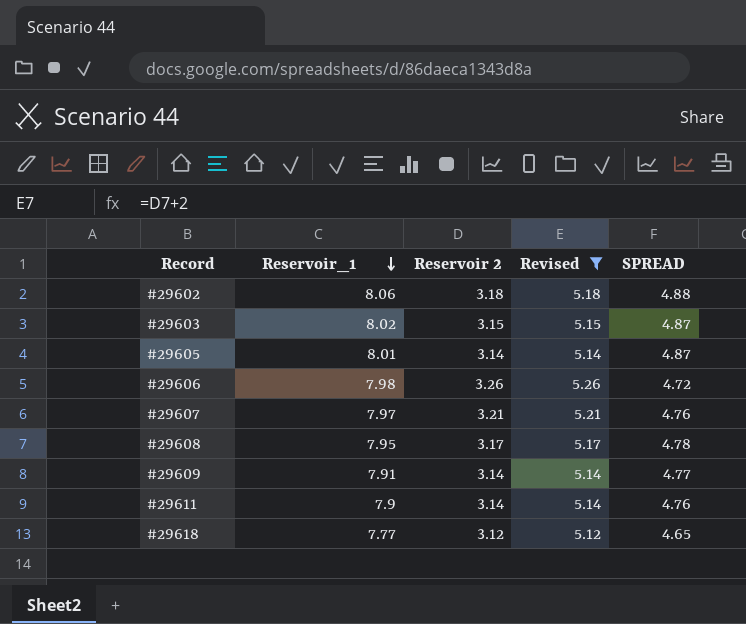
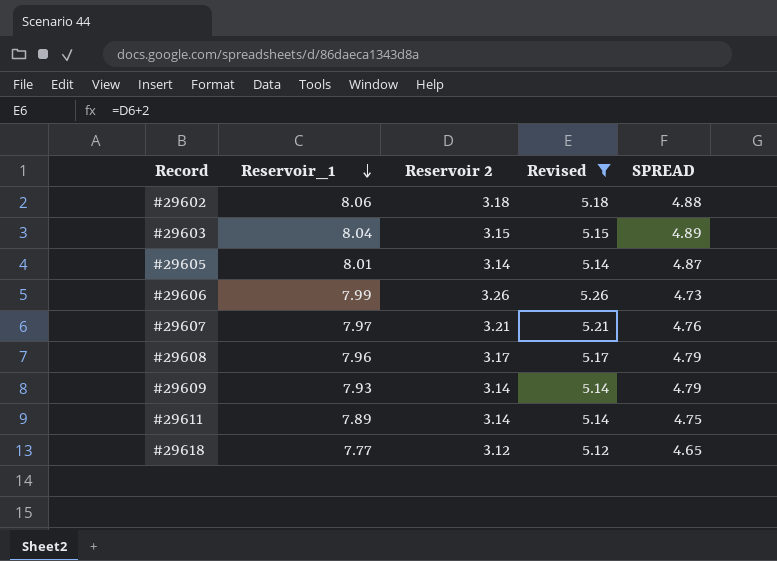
#29603 | Reservoir_1: 8.02 -> 8.04
#29603 | SPREAD: 4.87 -> 4.89
#29606 | Reservoir_1: 7.98 -> 7.99
#29606 | SPREAD: 4.72 -> 4.73
#29608 | Reservoir_1: 7.95 -> 7.96
#29608 | SPREAD: 4.78 -> 4.79
#29609 | Reservoir_1: 7.91 -> 7.93
#29609 | SPREAD: 4.77 -> 4.79
#29611 | Reservoir_1: 7.9 -> 7.89
#29611 | SPREAD: 4.76 -> 4.75

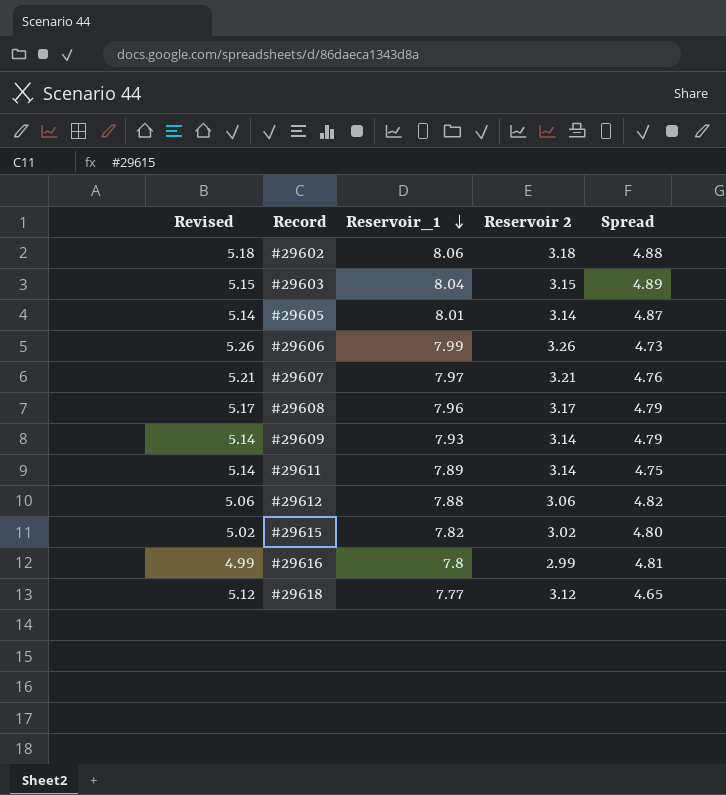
filter: Revised >= 5.12 -> none
column Revised | position: 4 -> 1
column name: SPREAD -> Spread

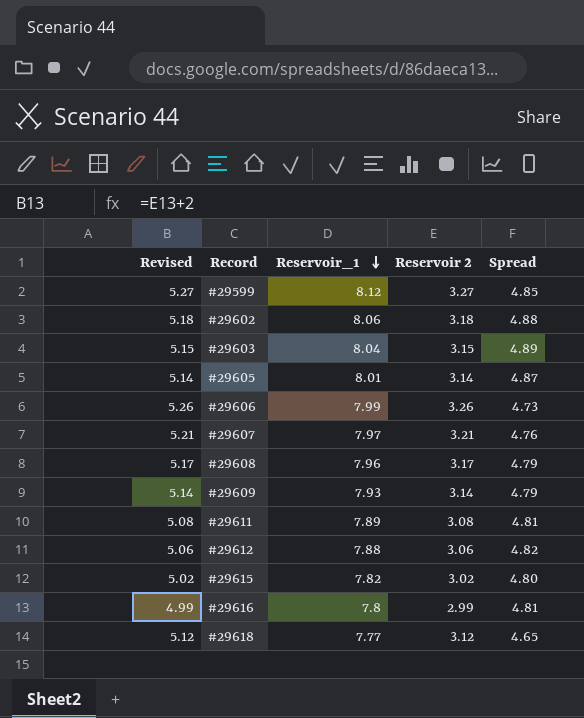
row #29599: none -> 5.27 | 8.12 | 3.27 | 4.85
#29611 | Revised: 5.14 -> 5.08
#29611 | Reservoir 2: 3.14 -> 3.08
#29611 | Spread: 4.75 -> 4.81

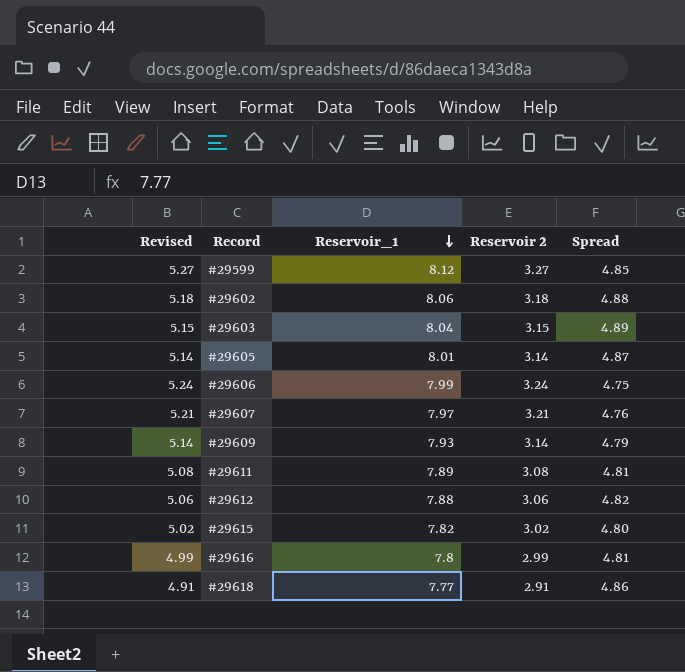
row #29608: 5.17 | 7.96 | 3.17 | 4.79 -> none
#29606 | Revised: 5.26 -> 5.24
#29606 | Reservoir 2: 3.26 -> 3.24
#29606 | Spread: 4.73 -> 4.75
#29618 | Revised: 5.12 -> 4.91
#29618 | Reservoir 2: 3.12 -> 2.91
#29618 | Spread: 4.65 -> 4.86

